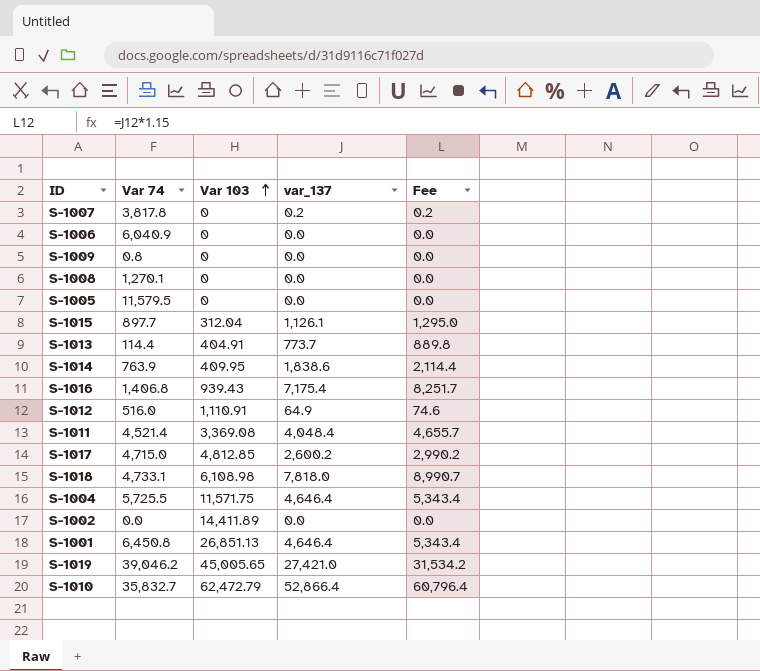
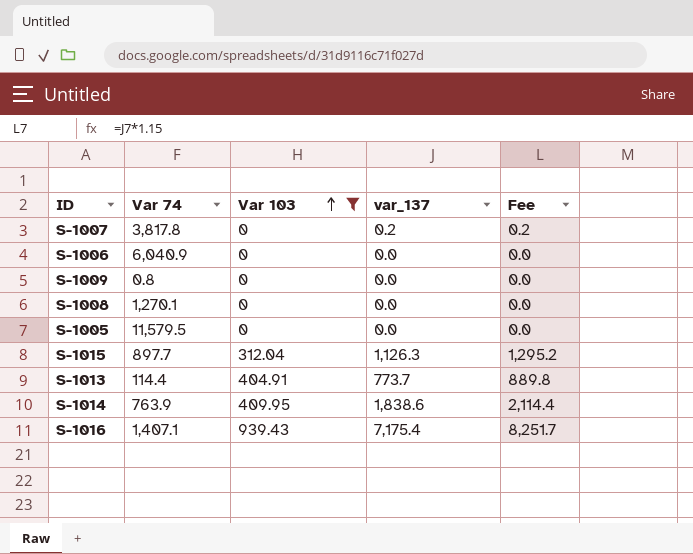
filter: none -> Var 103 <= 939.43
S-1015 | var_137: 1,126.1 -> 1,126.3
S-1015 | Fee: 1,295.0 -> 1,295.2
S-1016 | Var 74: 1,406.8 -> 1,407.1

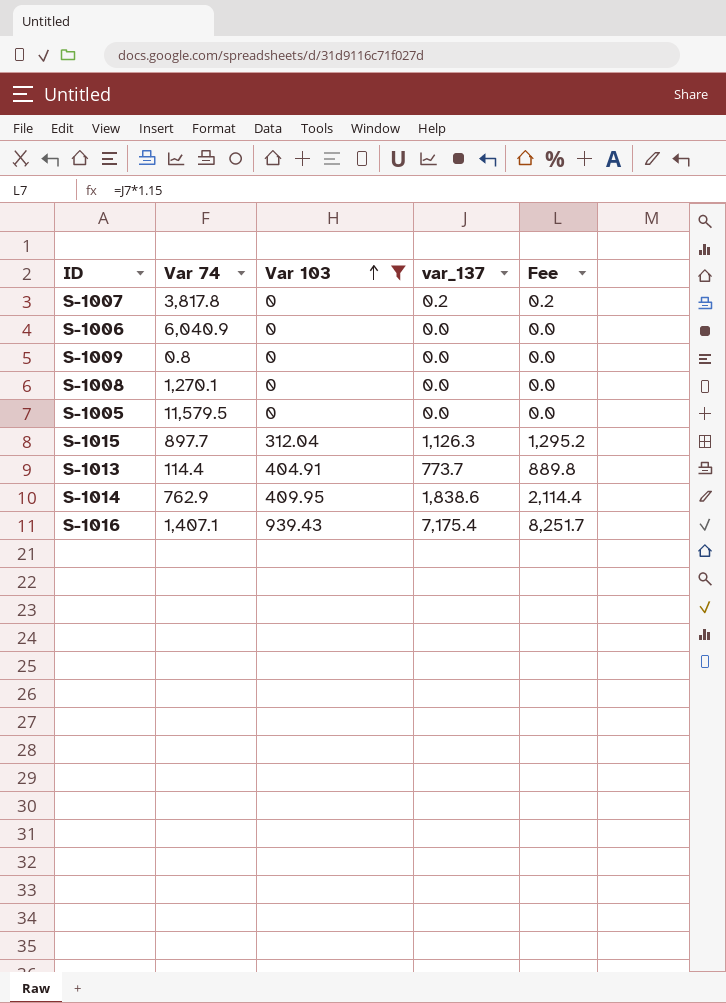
S-1014 | Var 74: 763.9 -> 762.9

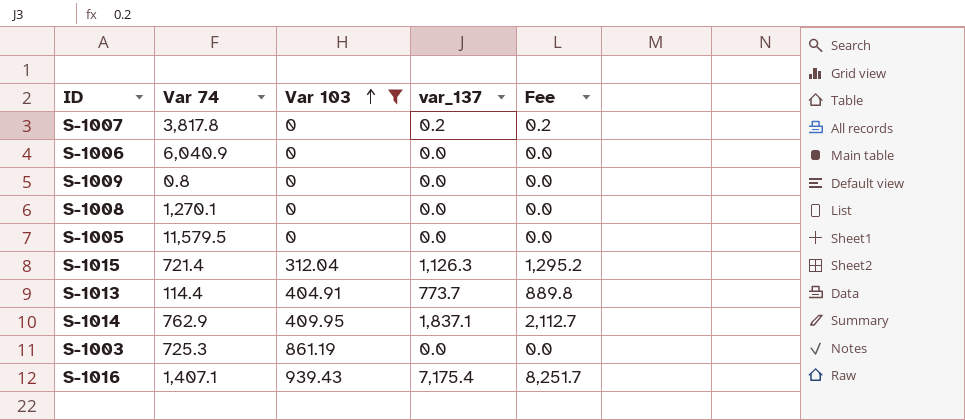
S-1015 | Var 74: 897.7 -> 721.4
S-1014 | var_137: 1,838.6 -> 1,837.1
S-1014 | Fee: 2,114.4 -> 2,112.7
row S-1003: none -> 725.3 | 861.19 | 0.0 | 0.0

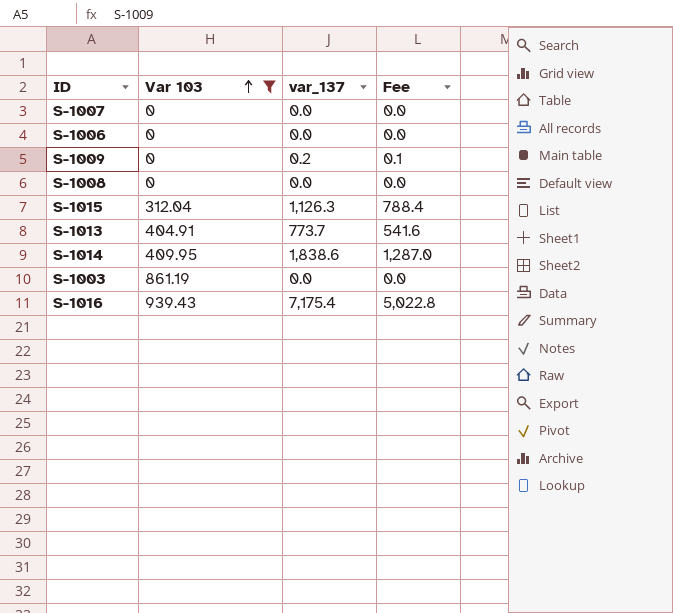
column Var 74 | position: 2 -> none
column Fee | formula: [var_137] * 1.15 -> [var_137] * 0.7
row S-1005: 11,579.5 | 0 | 0.0 | 0.0 -> none
S-1007 | var_137: 0.2 -> 0.0
S-1009 | var_137: 0.0 -> 0.2
S-1014 | var_137: 1,837.1 -> 1,838.6

